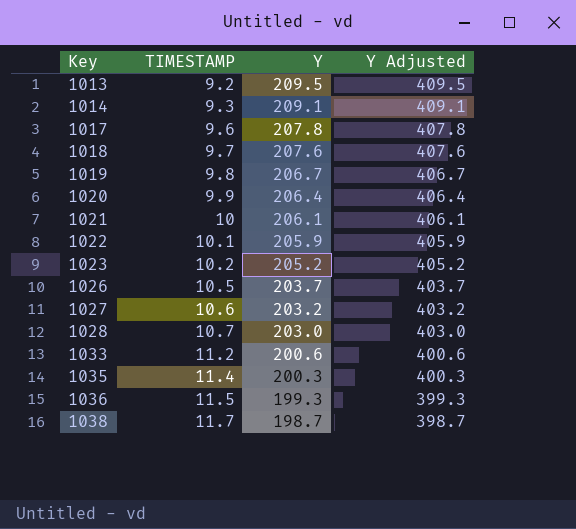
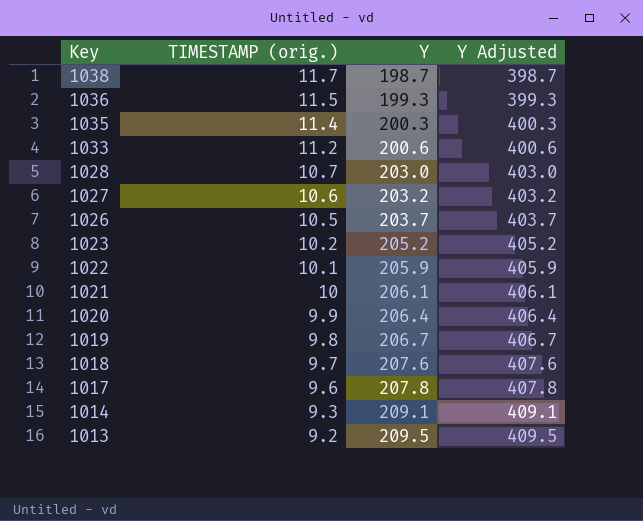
row order: Key ascending -> Key descending
column name: TIMESTAMP -> TIMESTAMP (orig.)

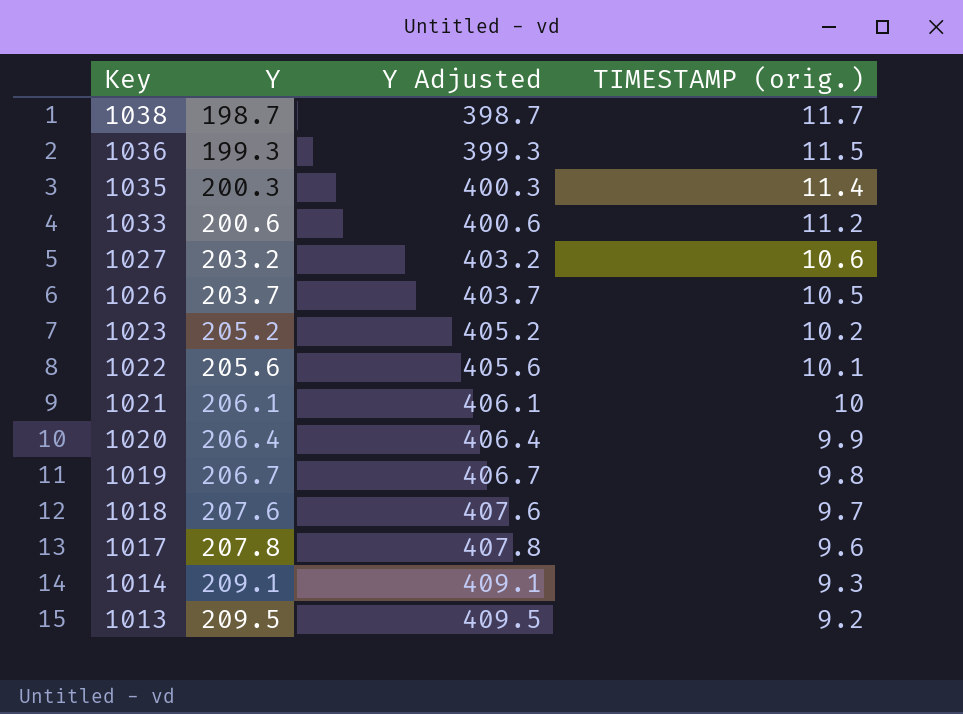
column TIMESTAMP (orig.) | position: 2 -> 4
row 1028: 10.7 | 203.0 | 403.0 -> none
1022 | Y: 205.9 -> 205.6
1022 | Y Adjusted: 405.9 -> 405.6

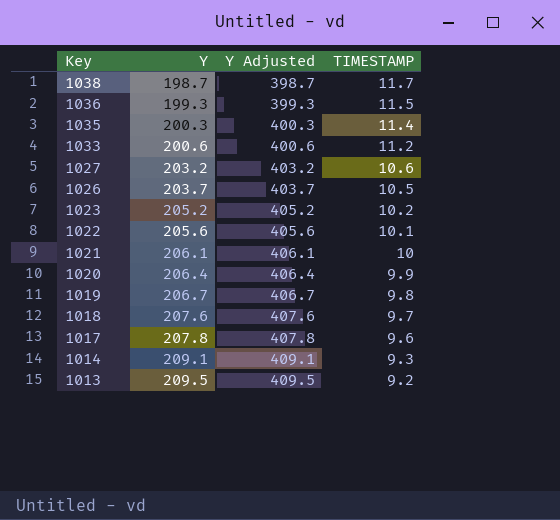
column name: TIMESTAMP (orig.) -> TIMESTAMP

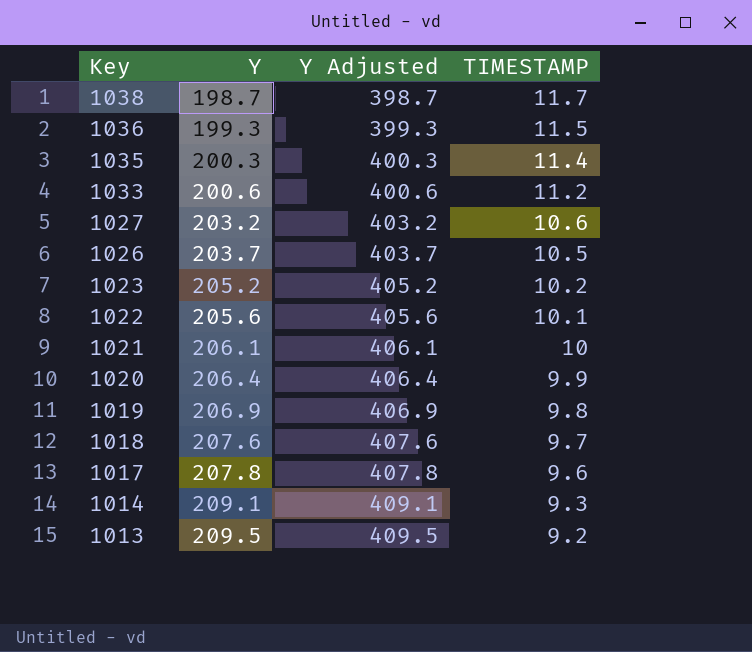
1019 | Y: 206.7 -> 206.9
1019 | Y Adjusted: 406.7 -> 406.9

